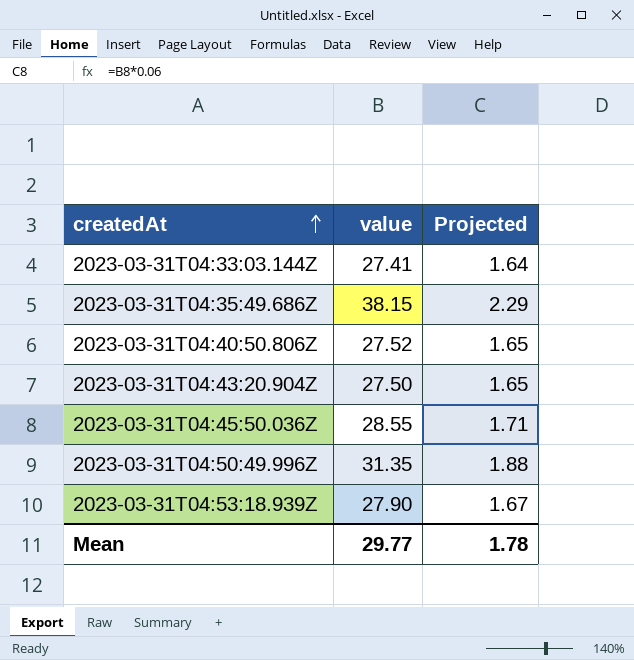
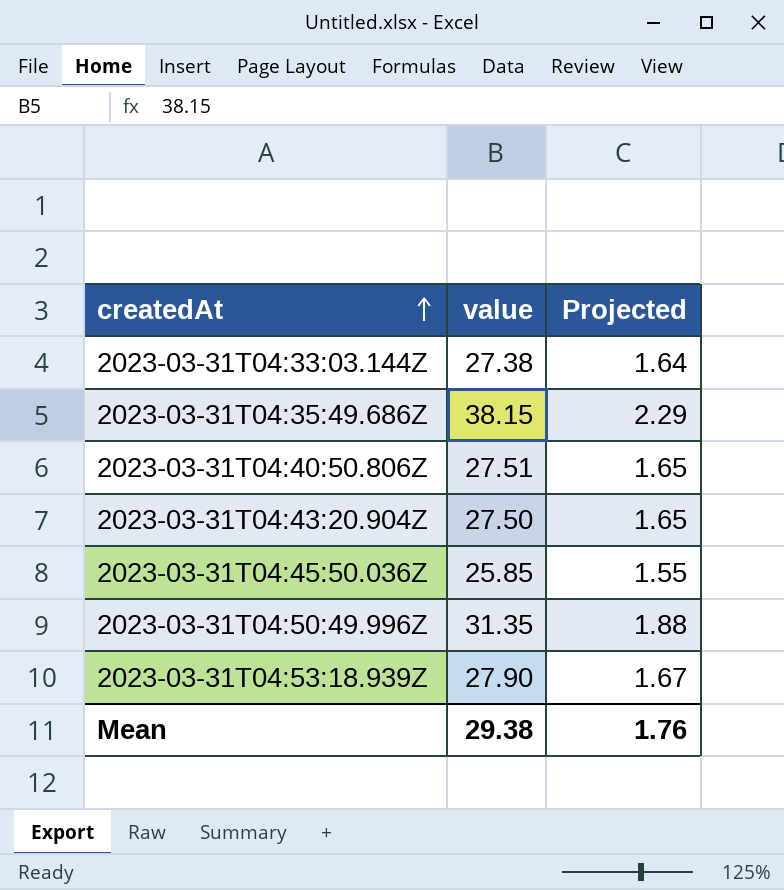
2023-03-31T04:33:03.144Z | value: 27.41 -> 27.38
2023-03-31T04:40:50.806Z | value: 27.52 -> 27.51
2023-03-31T04:45:50.036Z | value: 28.55 -> 25.85
2023-03-31T04:45:50.036Z | Projected: 1.71 -> 1.55
Mean | value: 29.77 -> 29.38
Mean | Projected: 1.78 -> 1.76

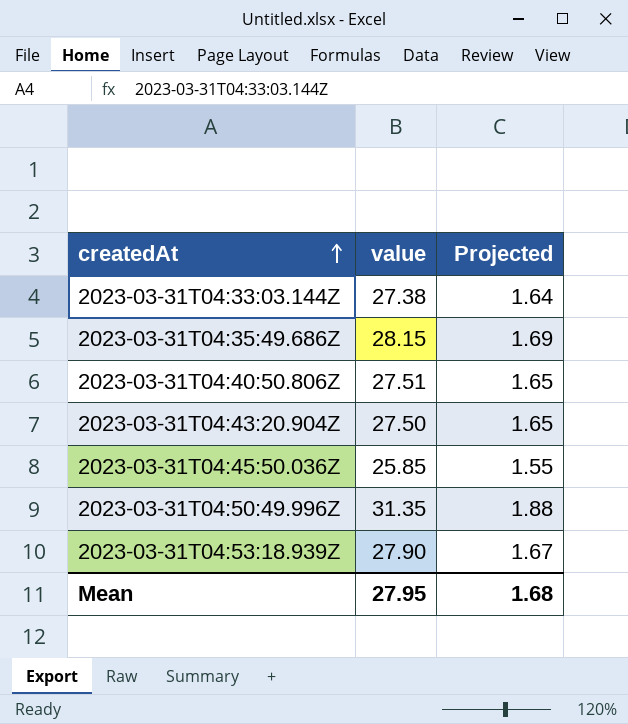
2023-03-31T04:35:49.686Z | value: 38.15 -> 28.15
2023-03-31T04:35:49.686Z | Projected: 2.29 -> 1.69
Mean | value: 29.38 -> 27.95
Mean | Projected: 1.76 -> 1.68

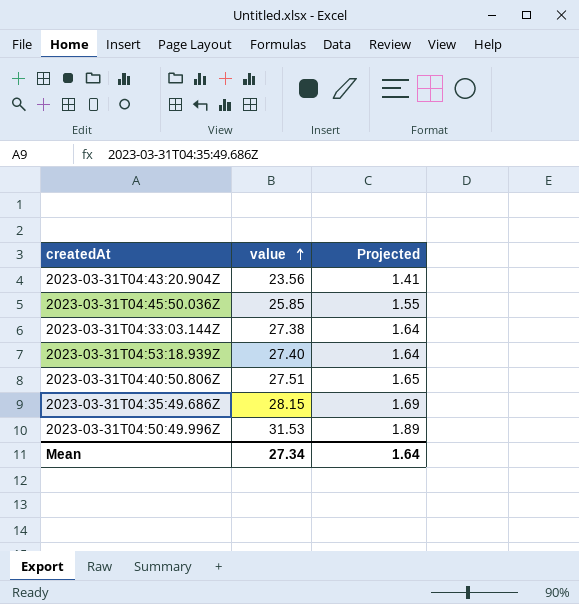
row order: createdAt ascending -> value ascending
2023-03-31T04:43:20.904Z | value: 27.50 -> 23.56
2023-03-31T04:43:20.904Z | Projected: 1.65 -> 1.41
2023-03-31T04:53:18.939Z | value: 27.90 -> 27.40
2023-03-31T04:53:18.939Z | Projected: 1.67 -> 1.64
2023-03-31T04:50:49.996Z | value: 31.35 -> 31.53
2023-03-31T04:50:49.996Z | Projected: 1.88 -> 1.89
Mean | value: 27.95 -> 27.34
Mean | Projected: 1.68 -> 1.64

